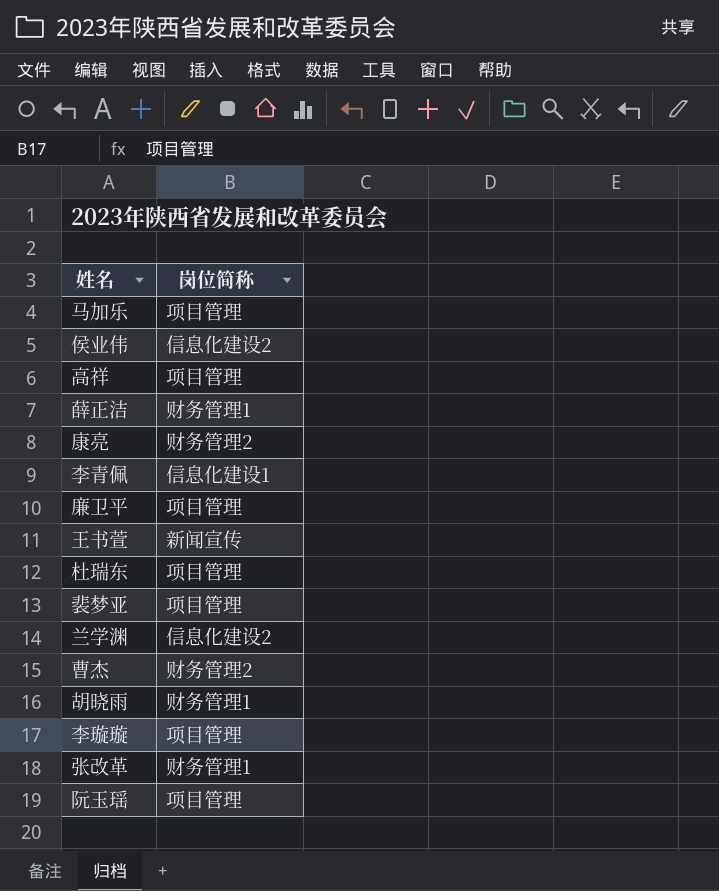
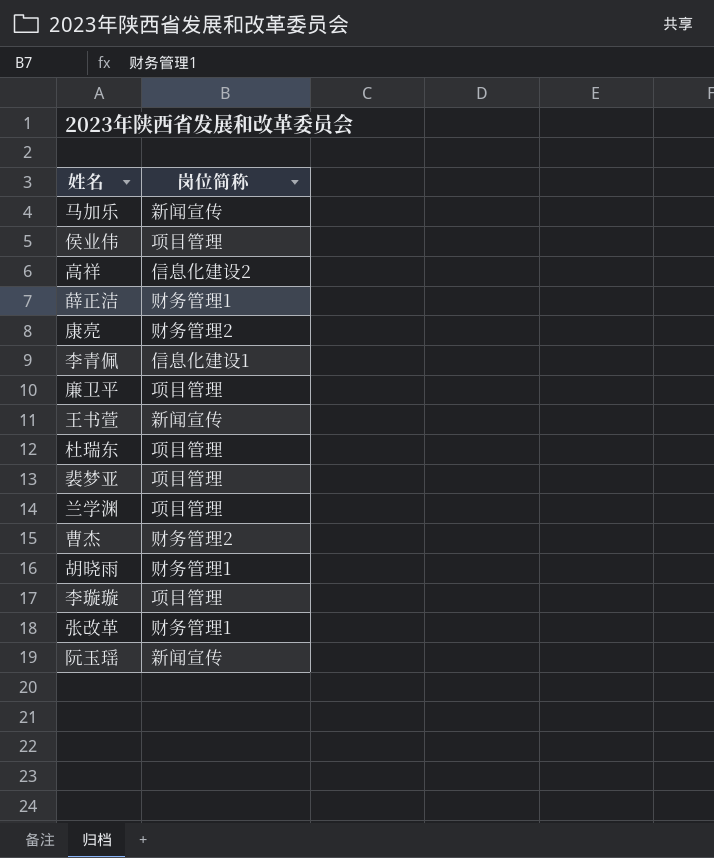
马加乐 | 岗位简称: 项目管理 -> 新闻宣传
侯业伟 | 岗位简称: 信息化建设2 -> 项目管理
高祥 | 岗位简称: 项目管理 -> 信息化建设2
兰学渊 | 岗位简称: 信息化建设2 -> 项目管理
阮玉瑶 | 岗位简称: 项目管理 -> 新闻宣传

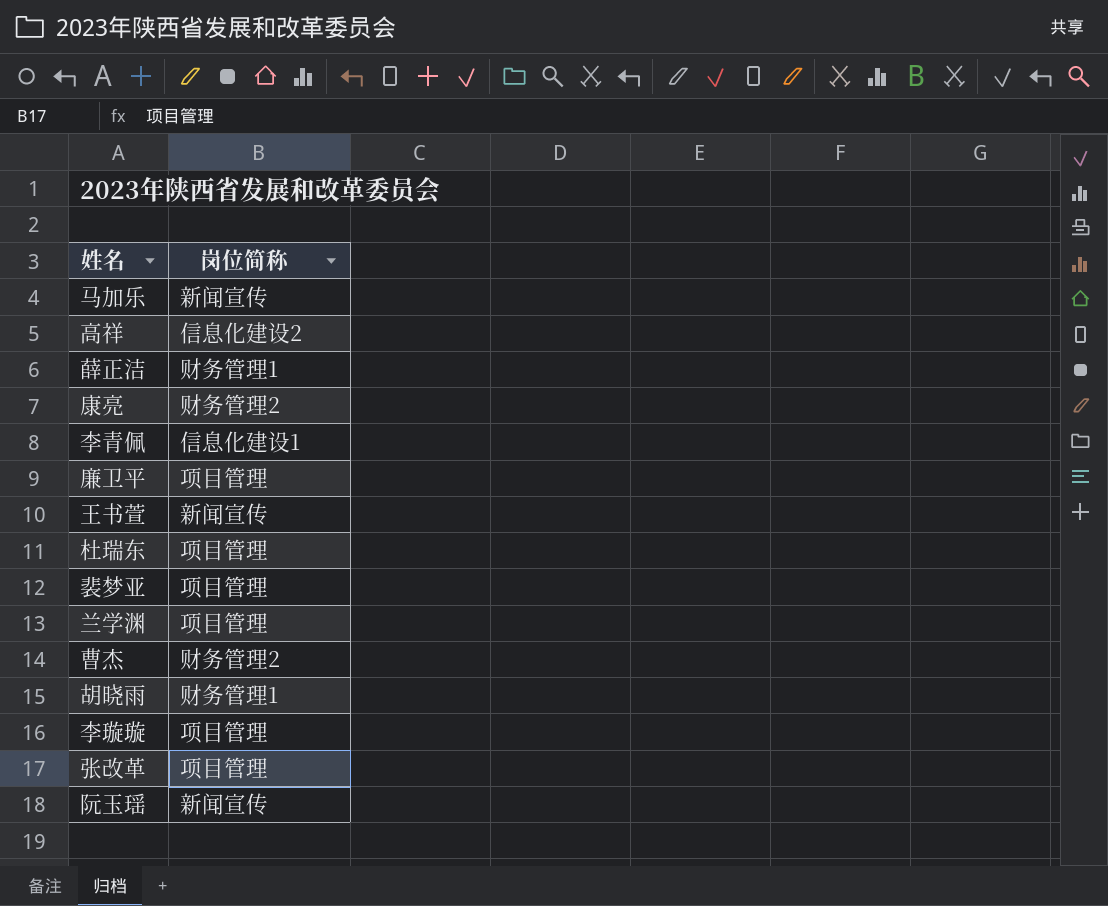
row 侯业伟: 项目管理 -> none
张改革 | 岗位简称: 财务管理1 -> 项目管理

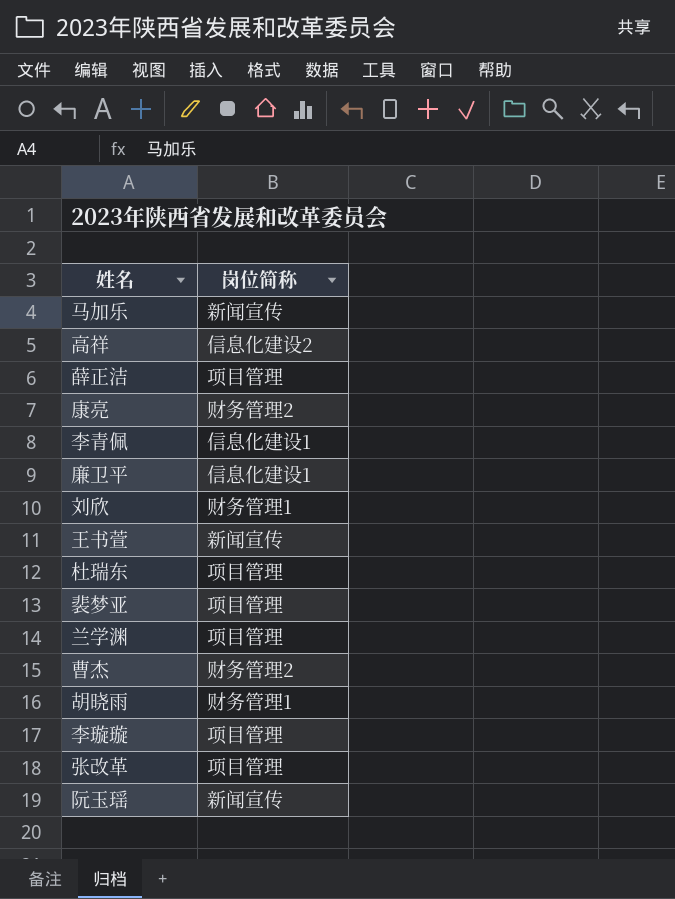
薛正洁 | 岗位简称: 财务管理1 -> 项目管理
廉卫平 | 岗位简称: 项目管理 -> 信息化建设1
row 刘欣: none -> 财务管理1

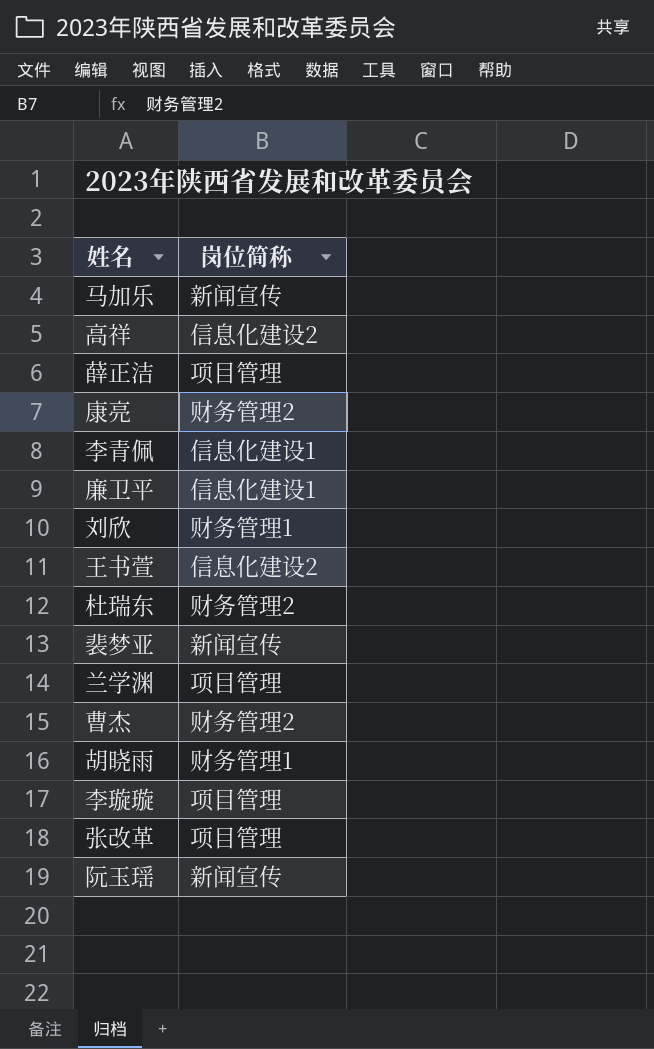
王书萱 | 岗位简称: 新闻宣传 -> 信息化建设2
杜瑞东 | 岗位简称: 项目管理 -> 财务管理2
裴梦亚 | 岗位简称: 项目管理 -> 新闻宣传

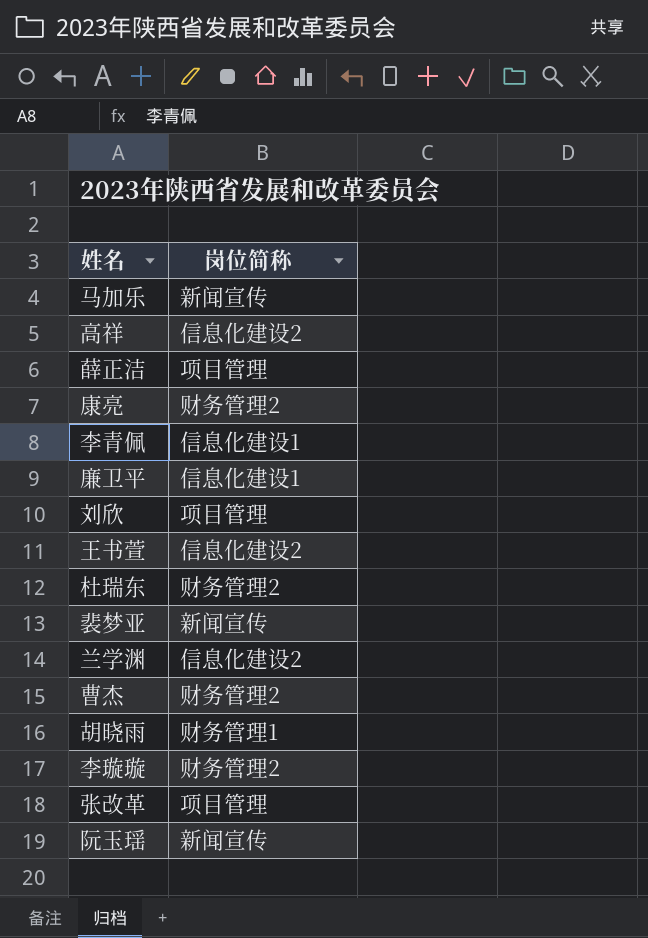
刘欣 | 岗位简称: 财务管理1 -> 项目管理
兰学渊 | 岗位简称: 项目管理 -> 信息化建设2
李璇璇 | 岗位简称: 项目管理 -> 财务管理2

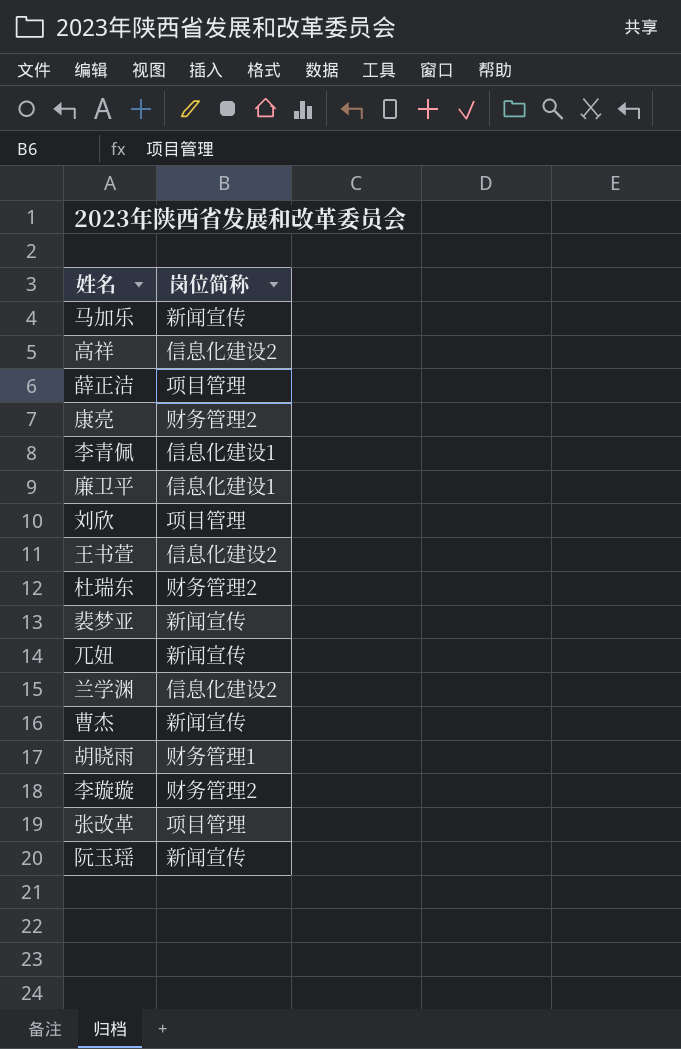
row 兀妞: none -> 新闻宣传
曹杰 | 岗位简称: 财务管理2 -> 新闻宣传

